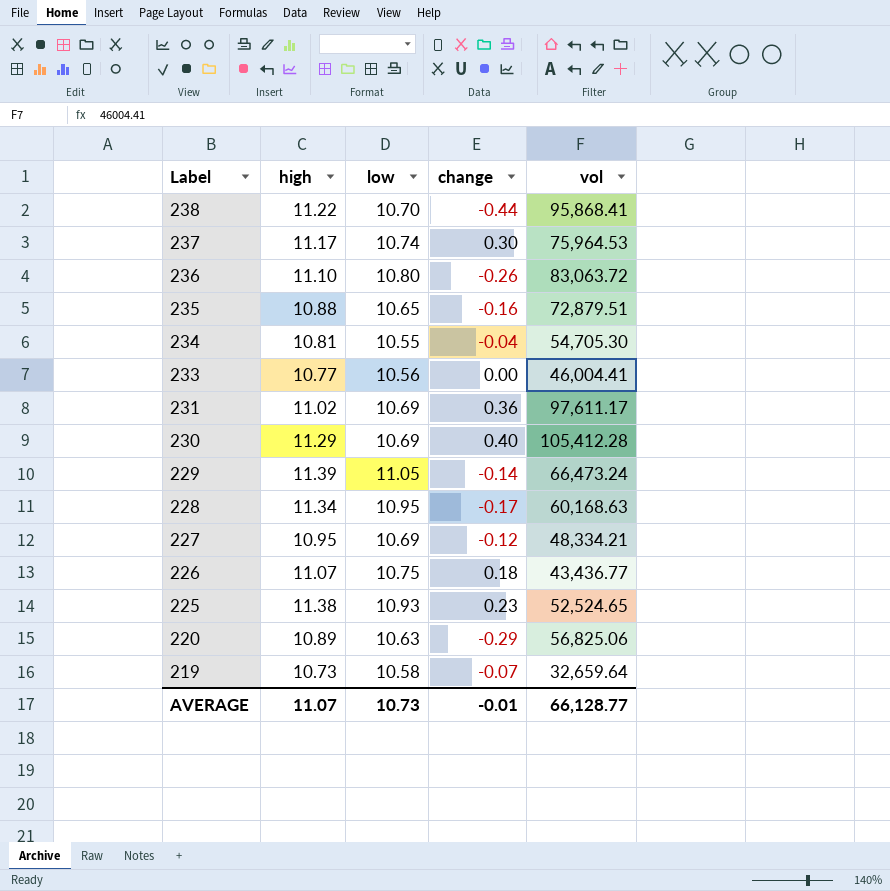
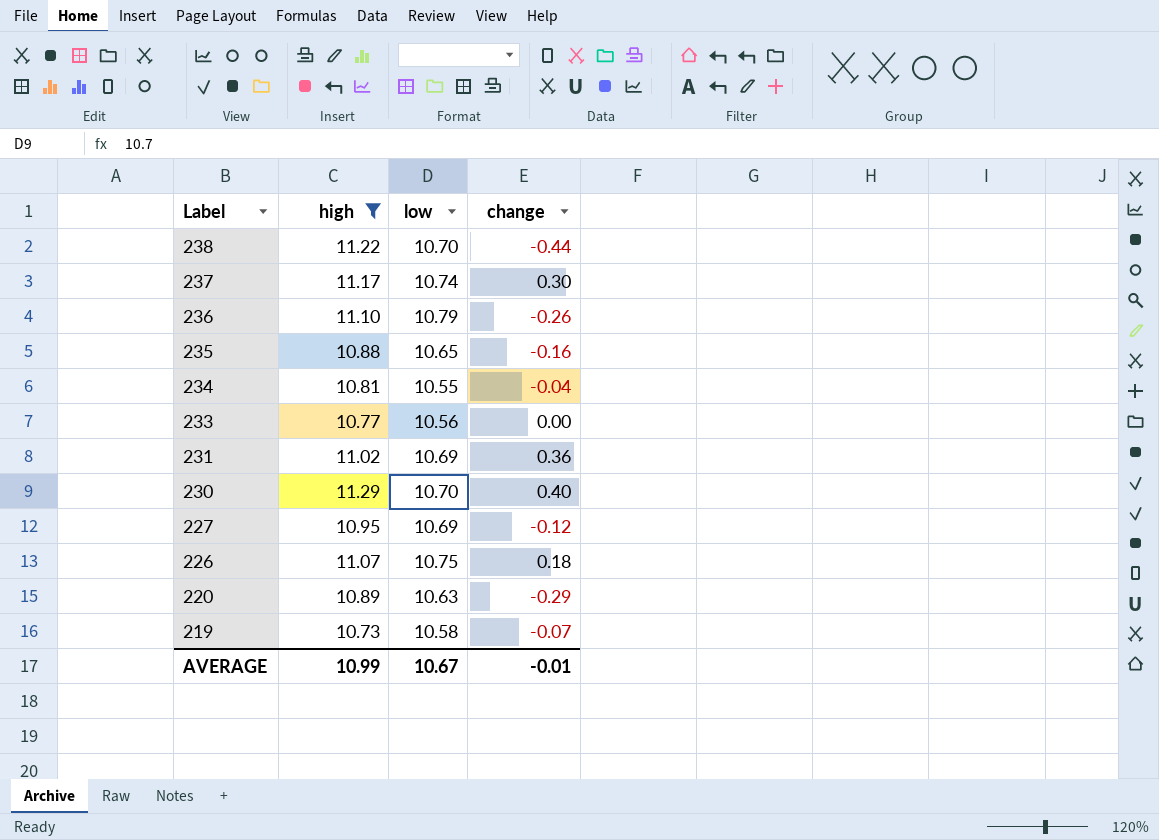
filter: none -> high <= 11.29
column vol | position: 5 -> none
236 | low: 10.80 -> 10.79
230 | low: 10.69 -> 10.70
AVERAGE | high: 11.07 -> 10.99
AVERAGE | low: 10.73 -> 10.67

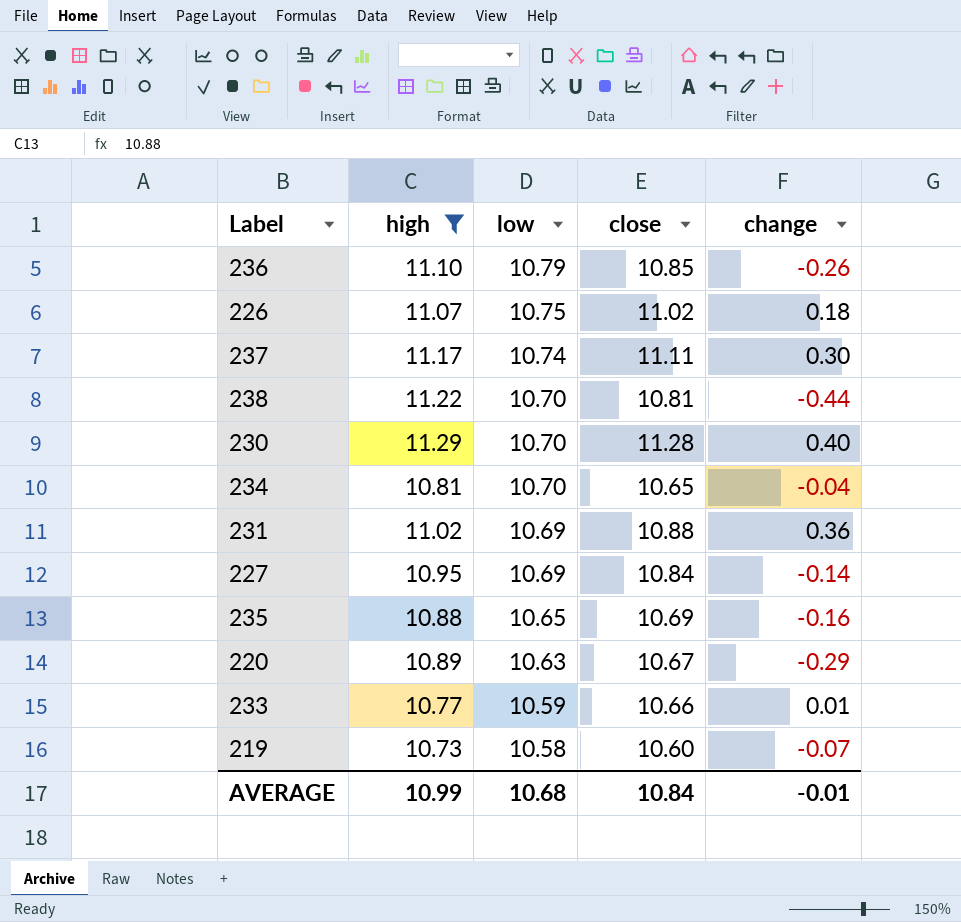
row order: Label descending -> low descending
column close | position: none -> 4
234 | low: 10.55 -> 10.70
227 | change: -0.12 -> -0.14
233 | low: 10.56 -> 10.59
233 | change: 0.00 -> 0.01
AVERAGE | low: 10.67 -> 10.68

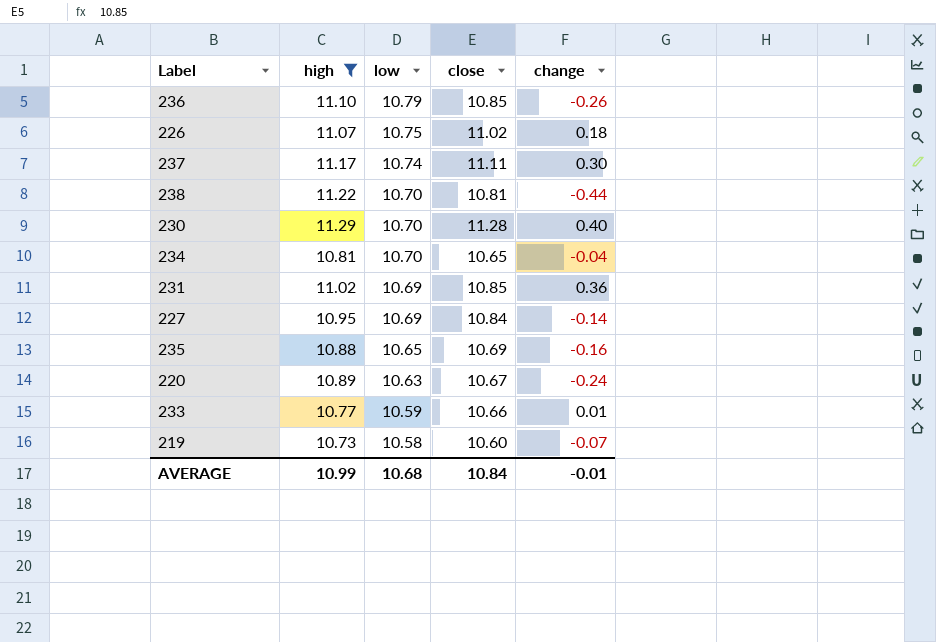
231 | close: 10.88 -> 10.85
220 | change: -0.29 -> -0.24

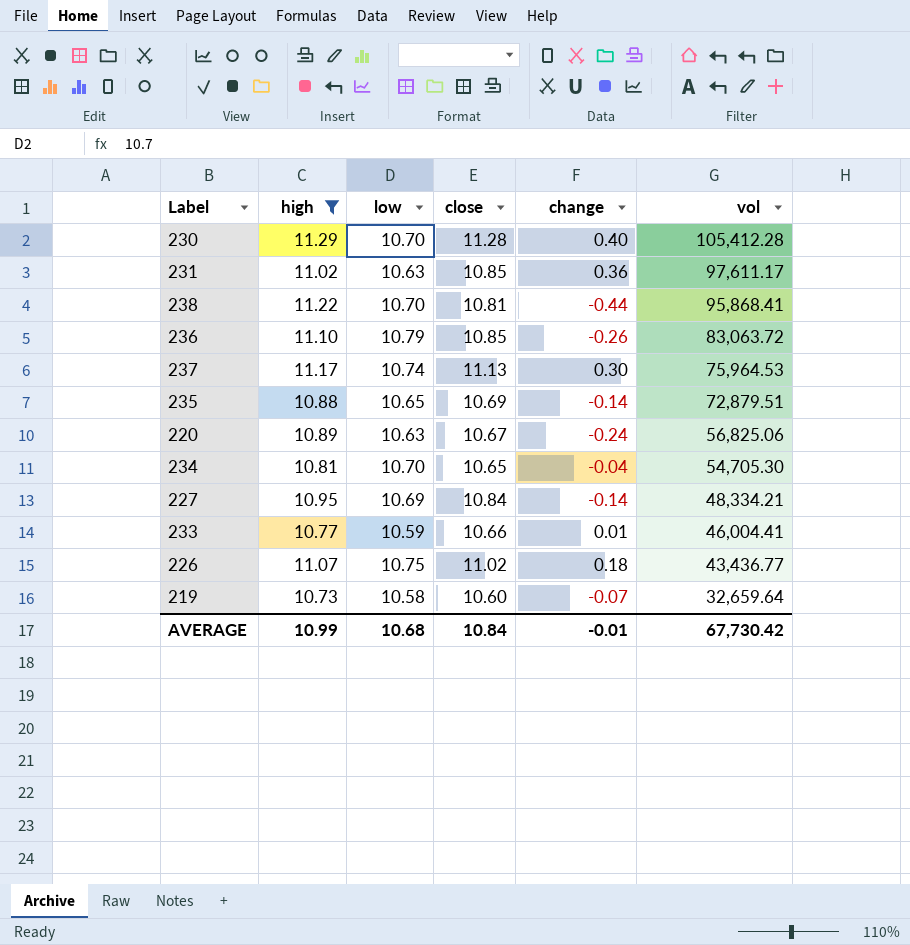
row order: low descending -> vol descending
column vol | position: none -> 6
231 | low: 10.69 -> 10.63
237 | close: 11.11 -> 11.13
235 | change: -0.16 -> -0.14

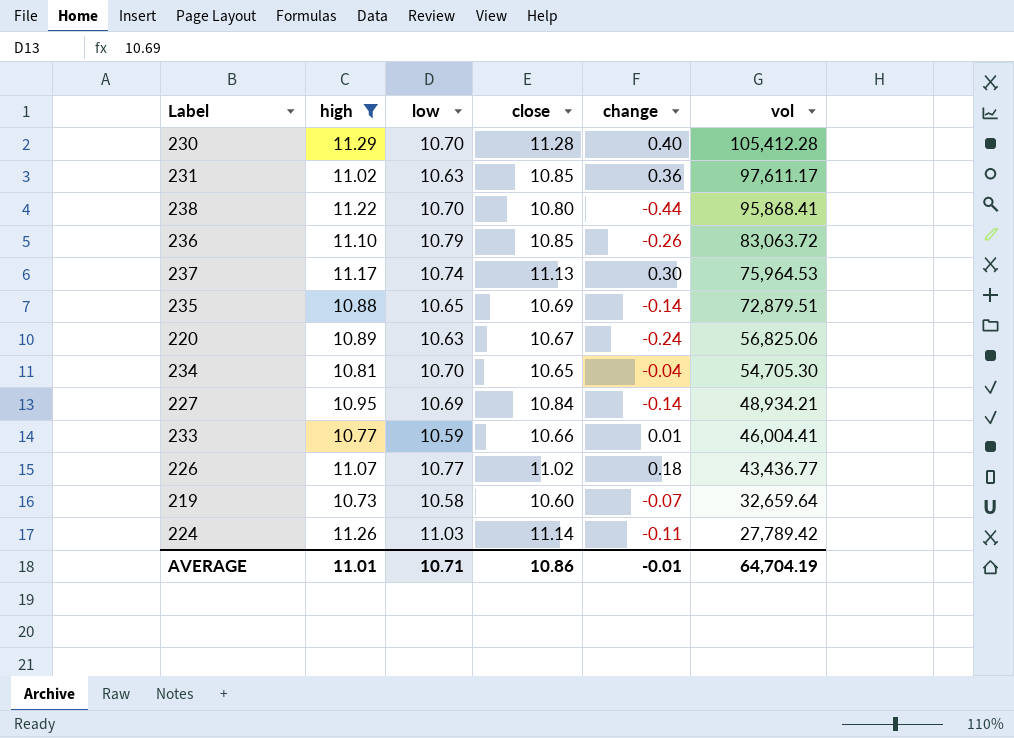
238 | close: 10.81 -> 10.80
227 | vol: 48,334.21 -> 48,934.21
226 | low: 10.75 -> 10.77
row 224: none -> 11.26 | 11.03 | 11.14 | -0.11 | 27,789.42
AVERAGE | high: 10.99 -> 11.01
AVERAGE | low: 10.68 -> 10.71
AVERAGE | close: 10.84 -> 10.86
AVERAGE | vol: 67,730.42 -> 64,704.19

